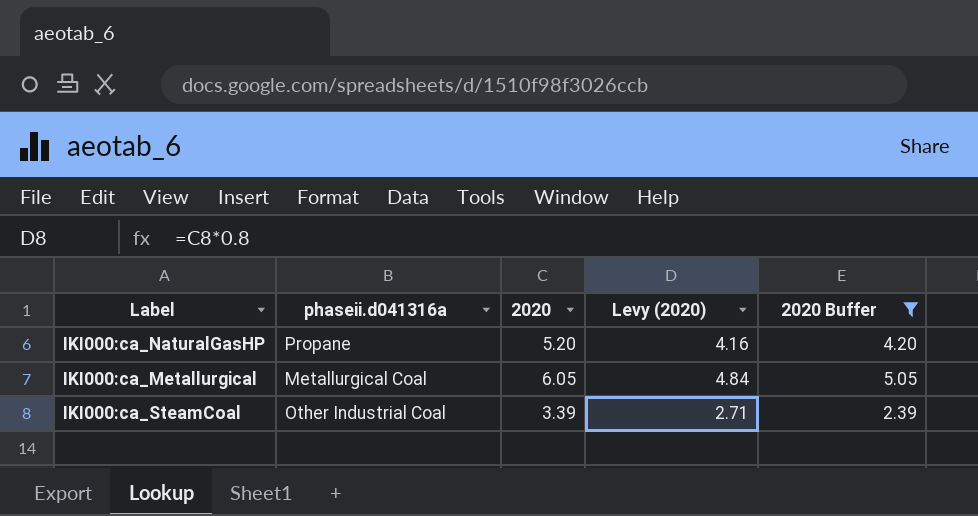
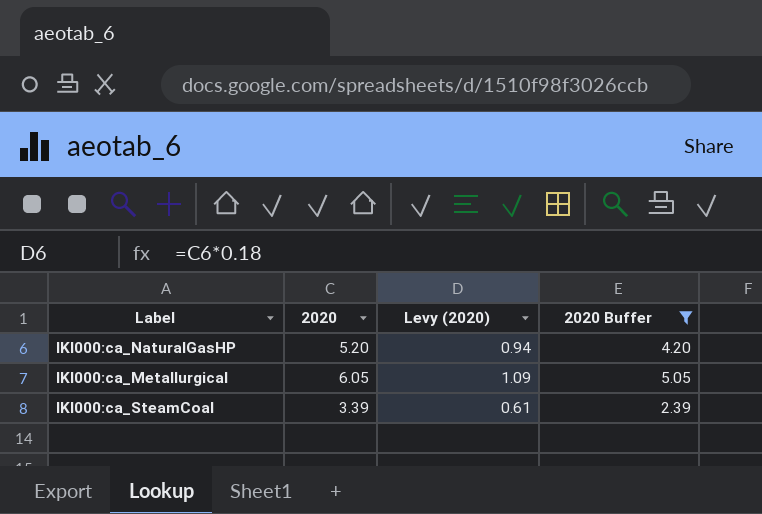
column phaseii.d041316a | position: 2 -> none
column Levy (2020) | formula: [2020] * 0.8 -> [2020] * 0.18

